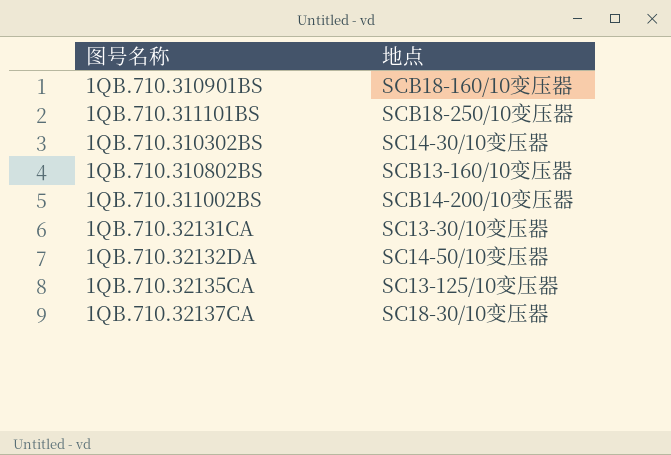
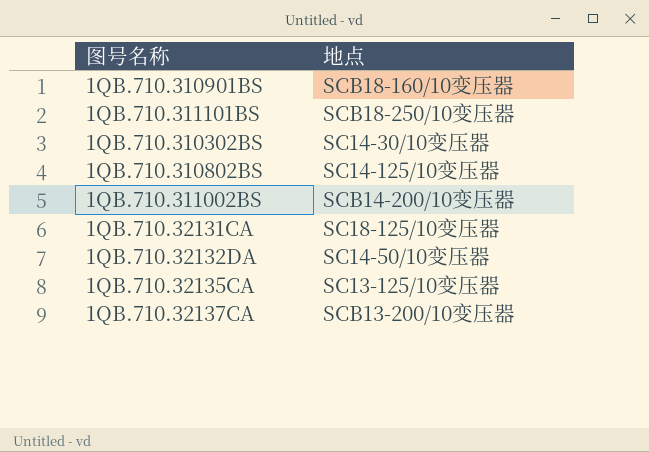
1QB.710.310802BS | 地点: SCB13-160/10变压器 -> SC14-125/10变压器
1QB.710.32131CA | 地点: SC13-30/10变压器 -> SC18-125/10变压器
1QB.710.32137CA | 地点: SC18-30/10变压器 -> SCB13-200/10变压器

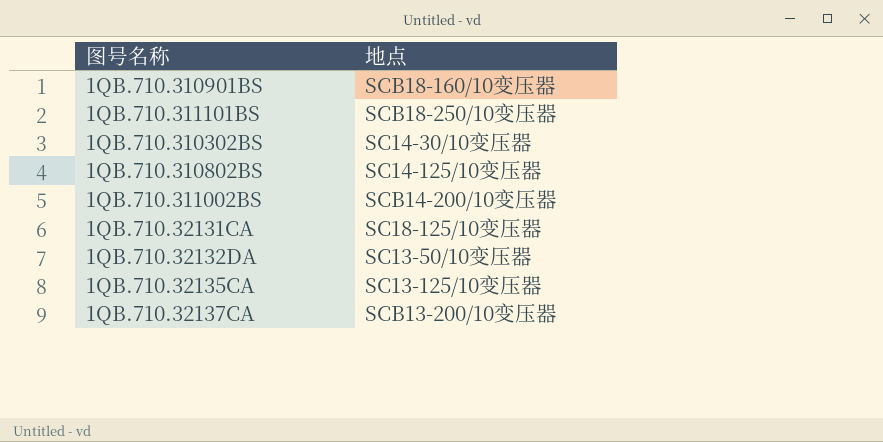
1QB.710.32132DA | 地点: SC14-50/10变压器 -> SC13-50/10变压器

